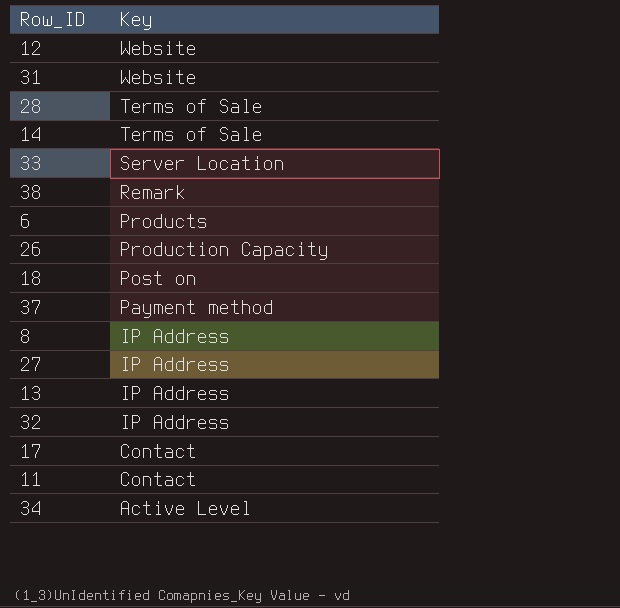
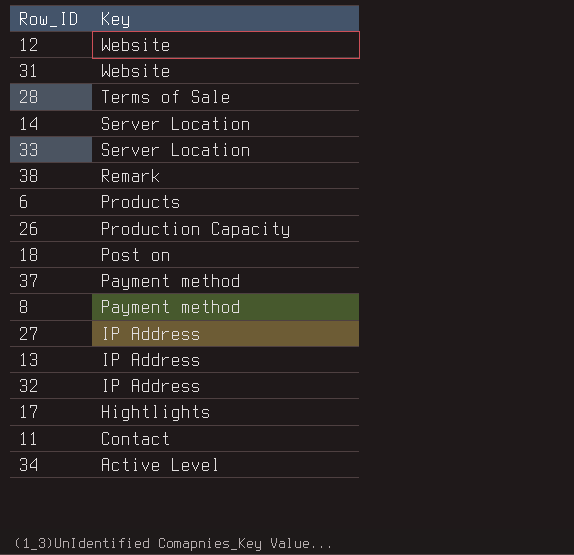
14 | Key: Terms of Sale -> Server Location
8 | Key: IP Address -> Payment method
17 | Key: Contact -> Hightlights

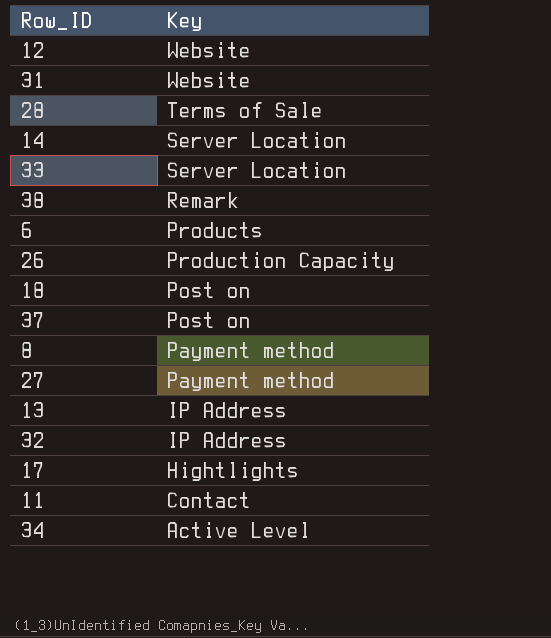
37 | Key: Payment method -> Post on
27 | Key: IP Address -> Payment method

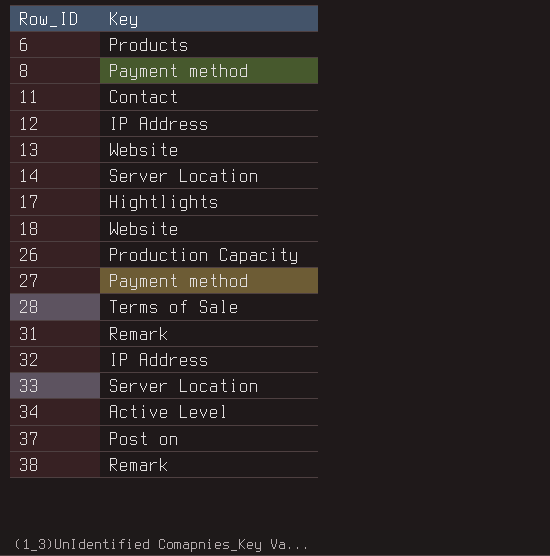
row order: Key descending -> Row_ID ascending
12 | Key: Website -> IP Address
13 | Key: IP Address -> Website
18 | Key: Post on -> Website
31 | Key: Website -> Remark

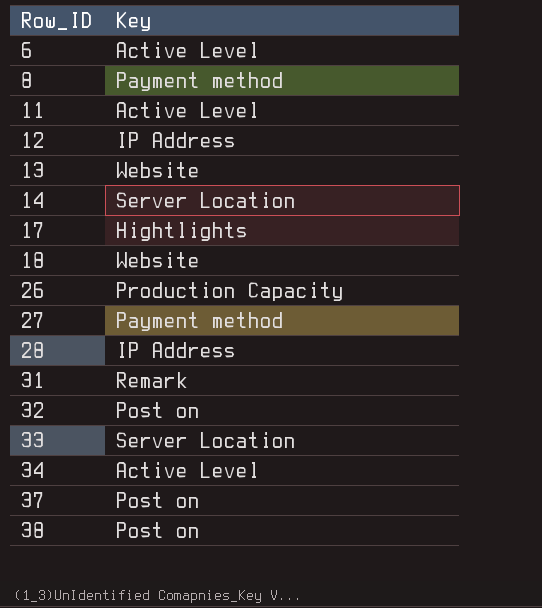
6 | Key: Products -> Active Level
11 | Key: Contact -> Active Level
28 | Key: Terms of Sale -> IP Address
32 | Key: IP Address -> Post on
38 | Key: Remark -> Post on

